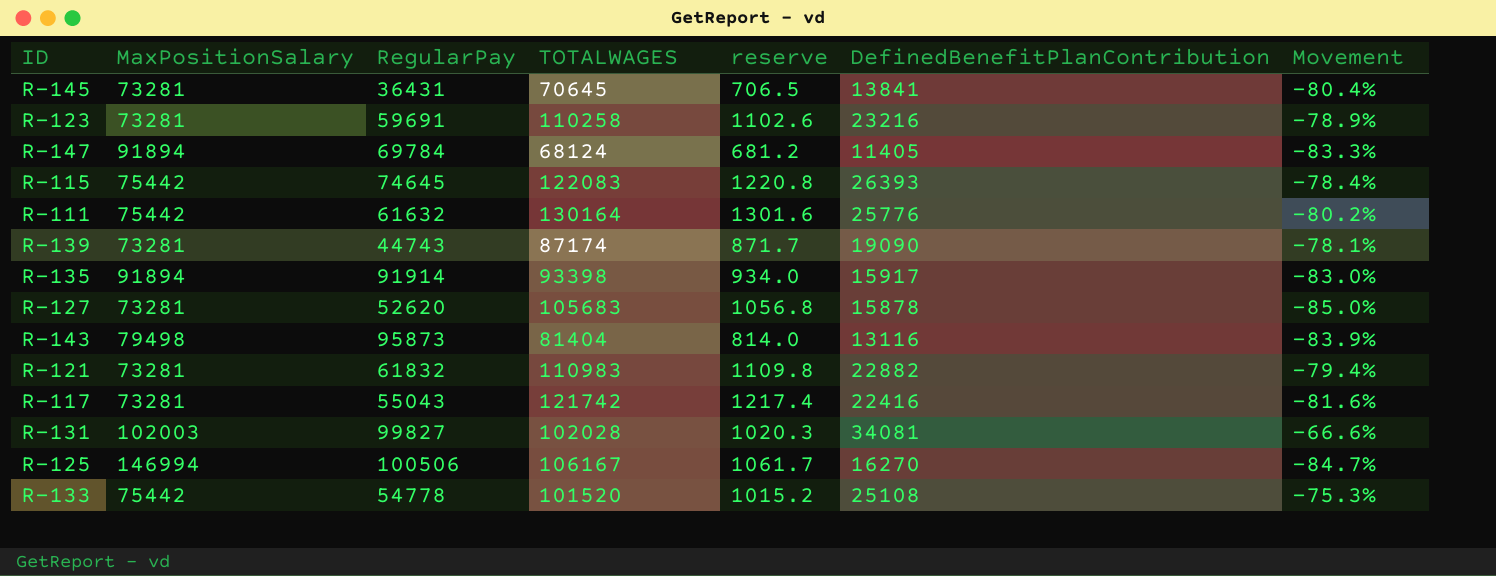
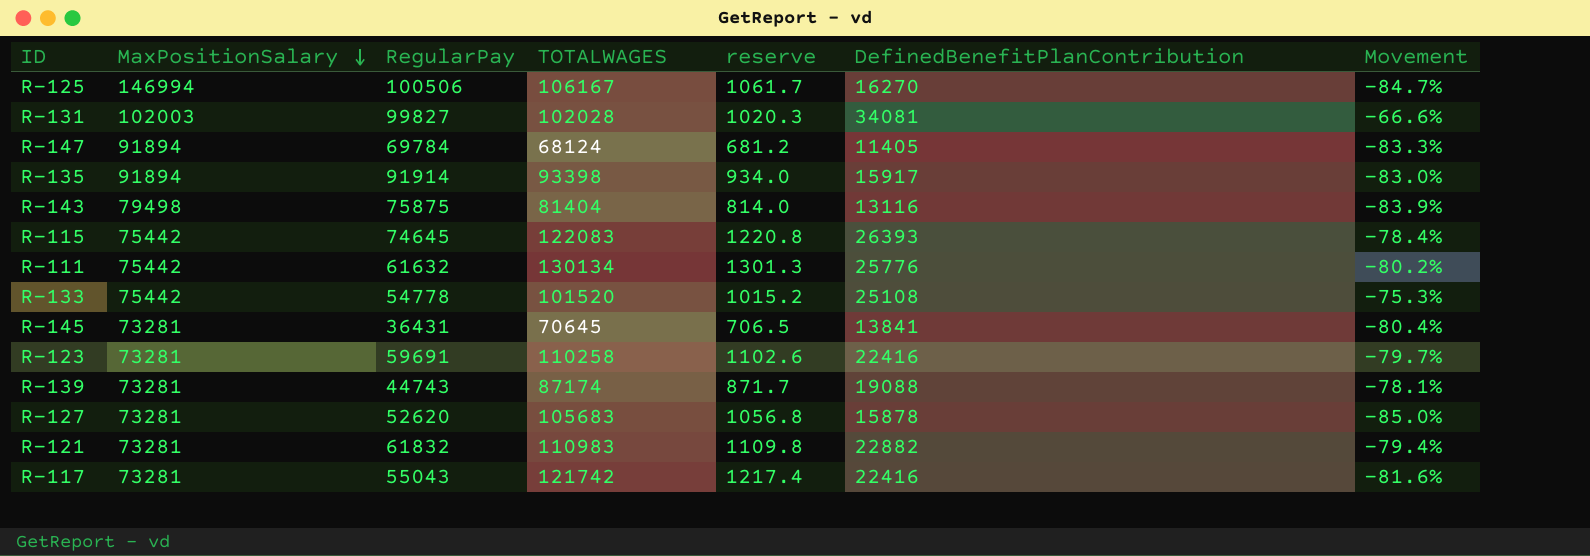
row order: none -> MaxPositionSalary descending
R-143 | RegularPay: 95873 -> 75875
R-111 | TOTALWAGES: 130164 -> 130134
R-111 | reserve: 1301.6 -> 1301.3
R-123 | DefinedBenefitPlanContribution: 23216 -> 22416
R-123 | Movement: -78.9% -> -79.7%
R-139 | DefinedBenefitPlanContribution: 19090 -> 19088

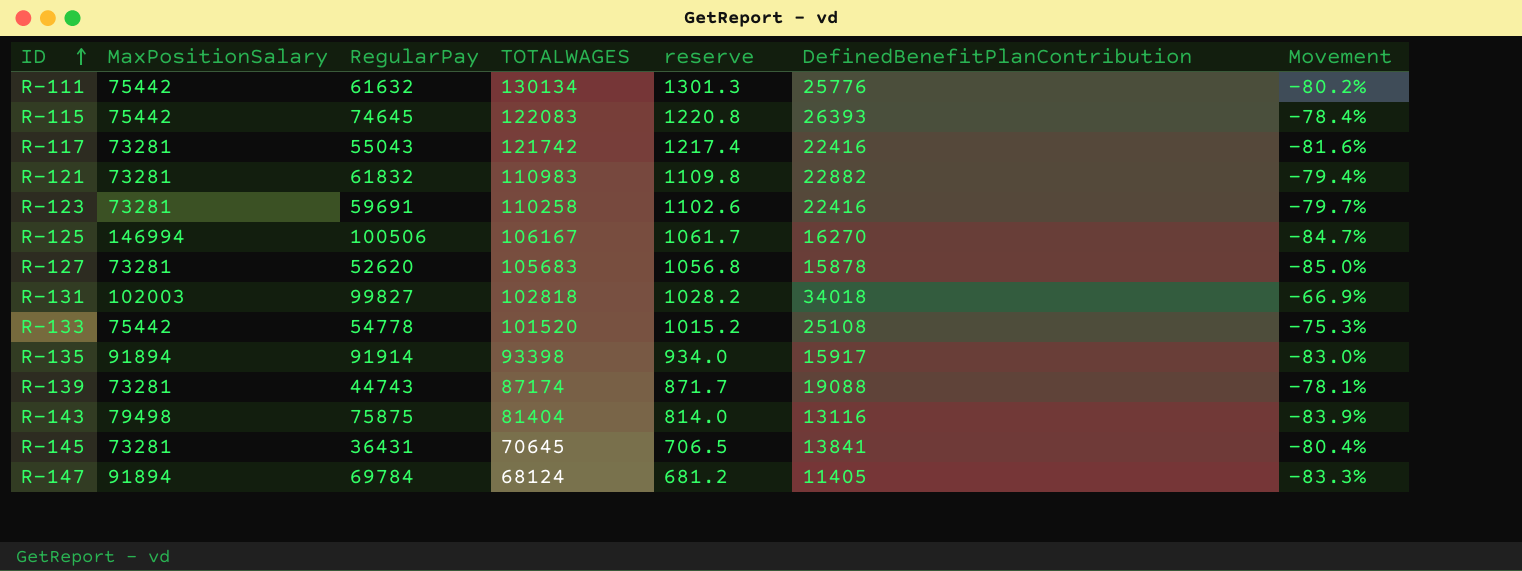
row order: MaxPositionSalary descending -> ID ascending
R-131 | TOTALWAGES: 102028 -> 102818
R-131 | reserve: 1020.3 -> 1028.2
R-131 | DefinedBenefitPlanContribution: 34081 -> 34018
R-131 | Movement: -66.6% -> -66.9%

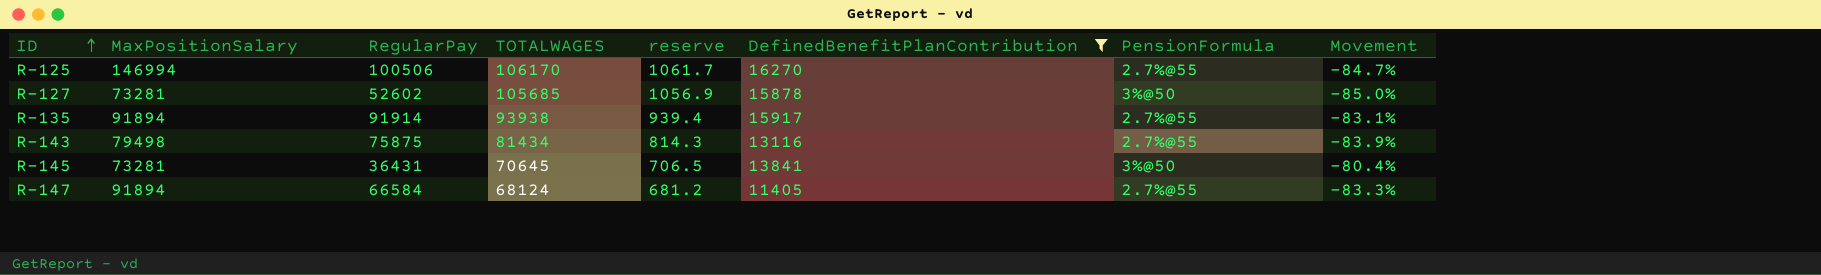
filter: none -> DefinedBenefitPlanContribution <= 16270
column PensionFormula | position: none -> 7
R-125 | TOTALWAGES: 106167 -> 106170
R-127 | RegularPay: 52620 -> 52602
R-127 | TOTALWAGES: 105683 -> 105685
R-127 | reserve: 1056.8 -> 1056.9
R-135 | TOTALWAGES: 93398 -> 93938
R-135 | reserve: 934.0 -> 939.4
R-135 | Movement: -83.0% -> -83.1%
R-143 | TOTALWAGES: 81404 -> 81434
R-143 | reserve: 814.0 -> 814.3
R-147 | RegularPay: 69784 -> 66584

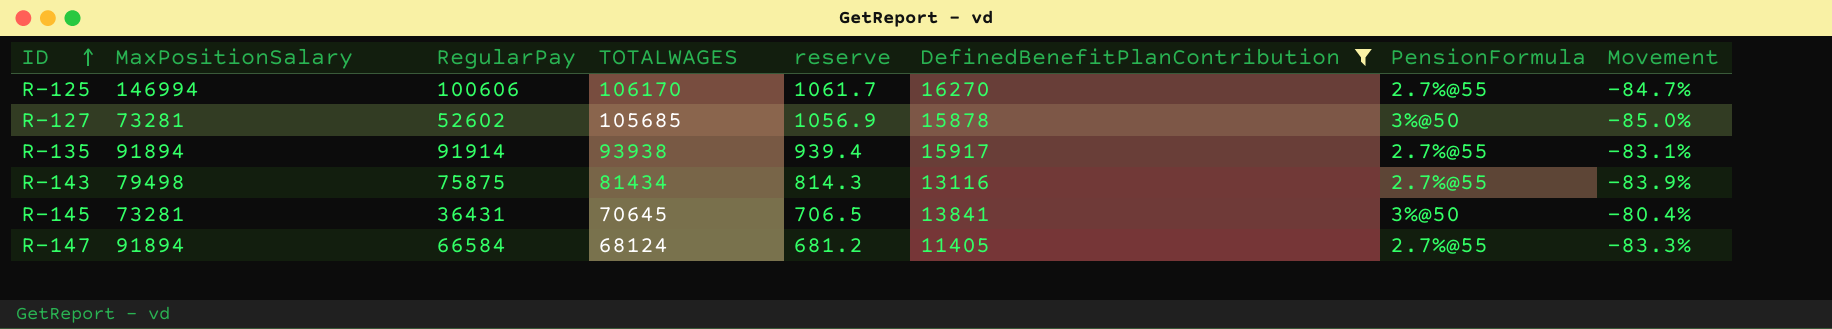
R-125 | RegularPay: 100506 -> 100606

